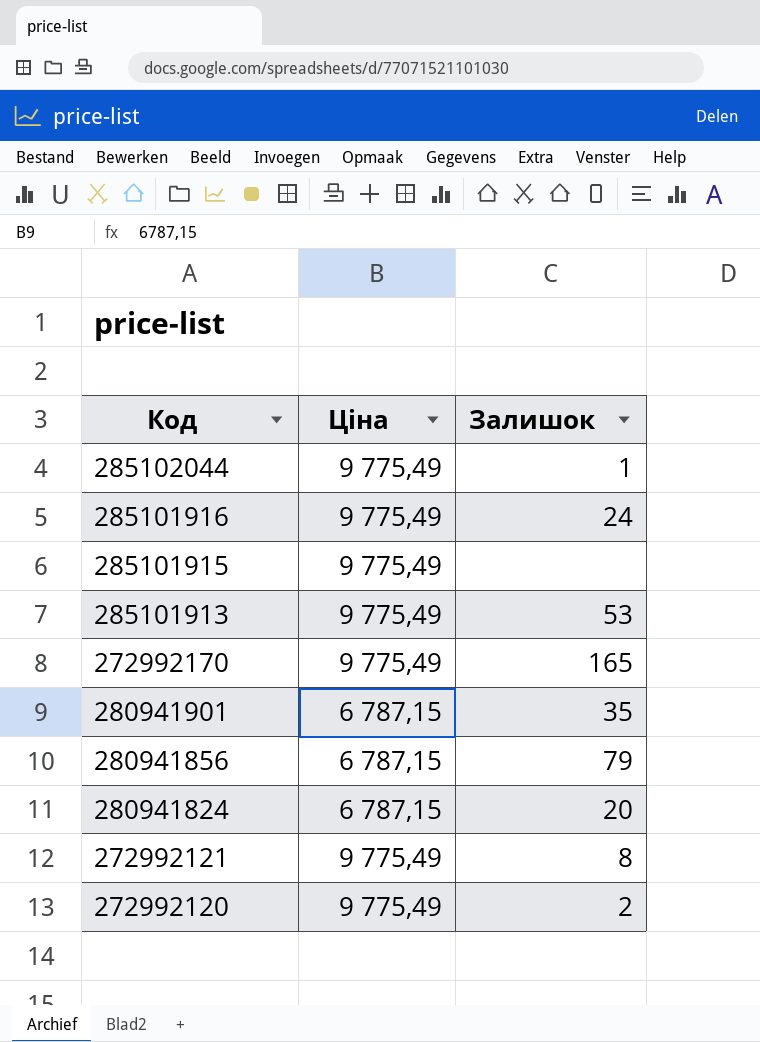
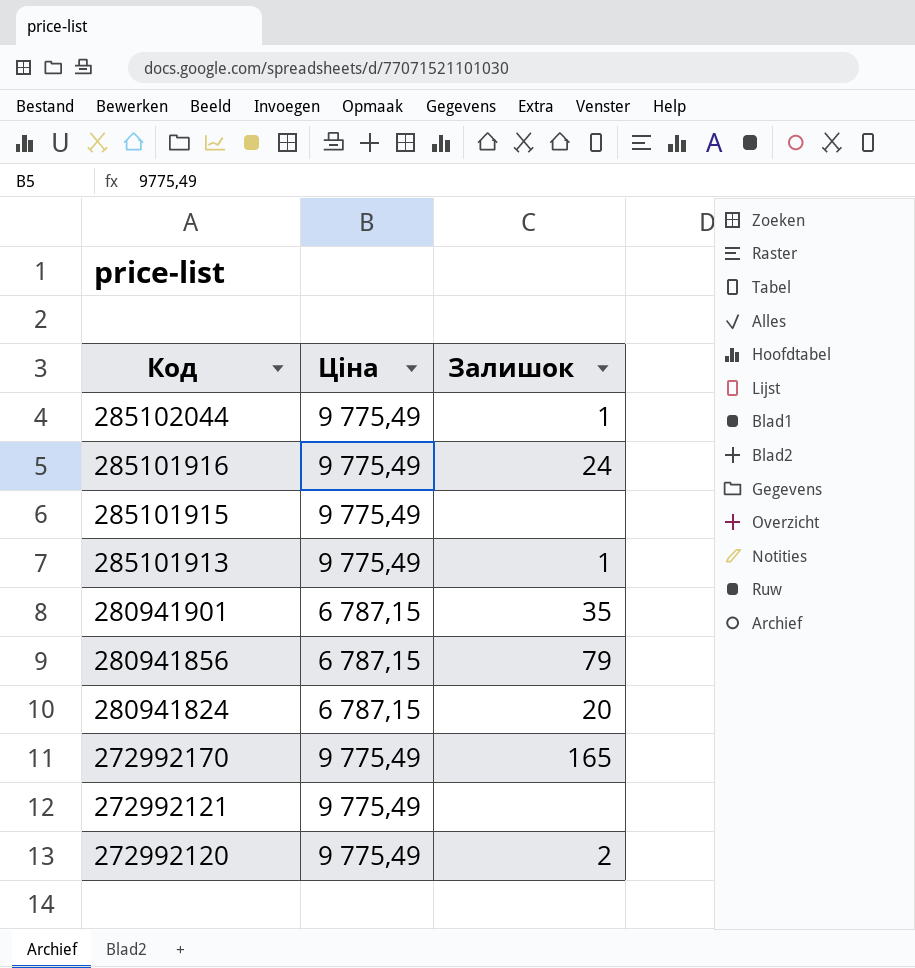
row order: none -> Код descending
285101913 | Залишок: 53 -> 1
272992121 | Залишок: 8 -> none

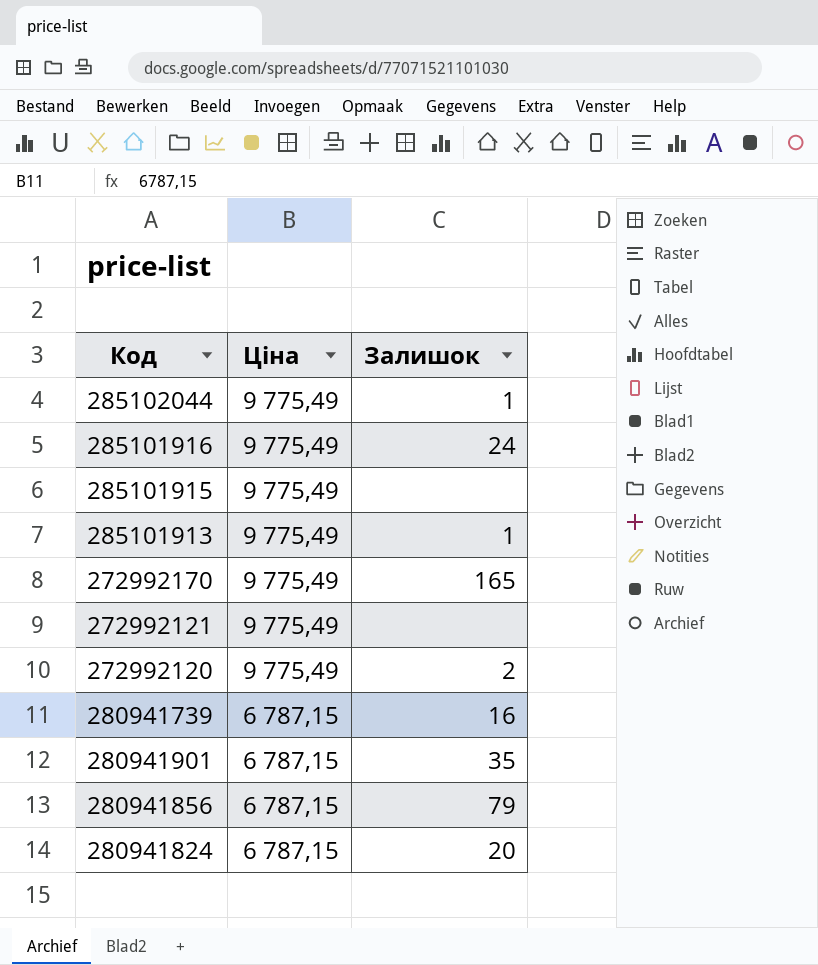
row order: Код descending -> Ціна descending
row 280941739: none -> 6 787,15 | 16

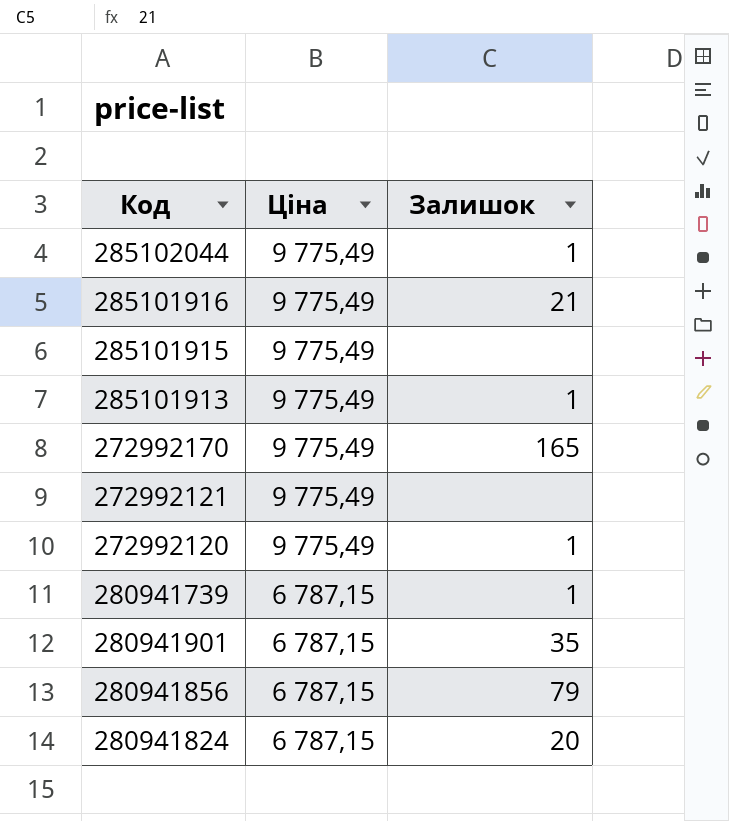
285101916 | Залишок: 24 -> 21
272992120 | Залишок: 2 -> 1
280941739 | Залишок: 16 -> 1

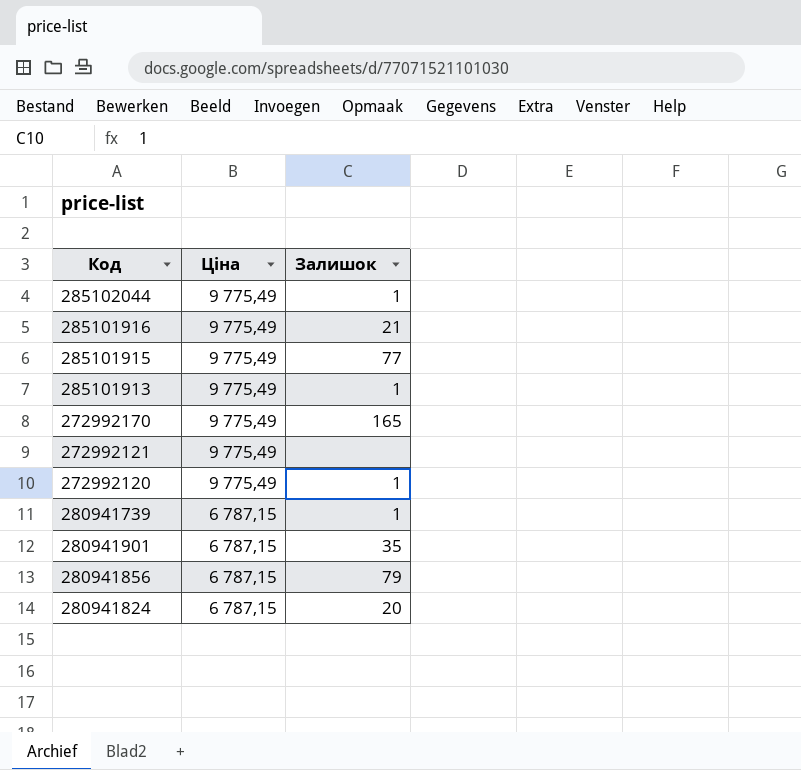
285101915 | Залишок: none -> 77

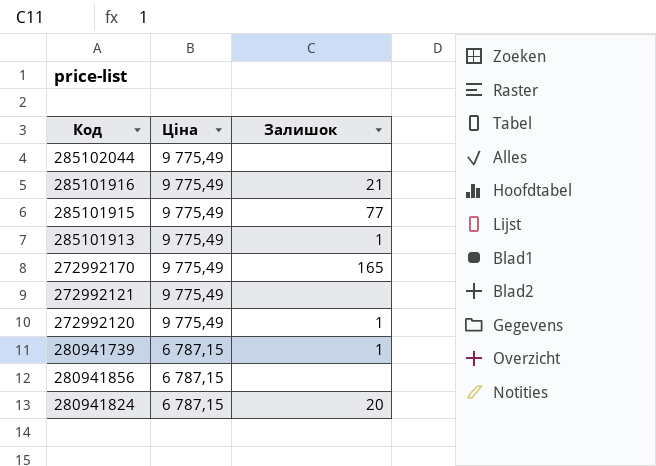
row 280941901: 6 787,15 | 35 -> none
285102044 | Залишок: 1 -> none
280941856 | Залишок: 79 -> none

